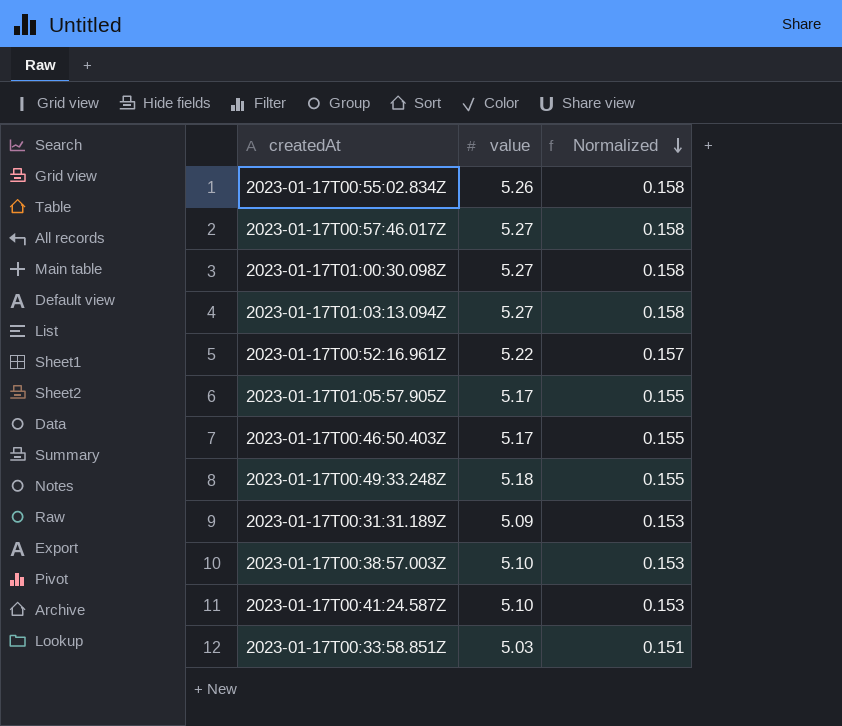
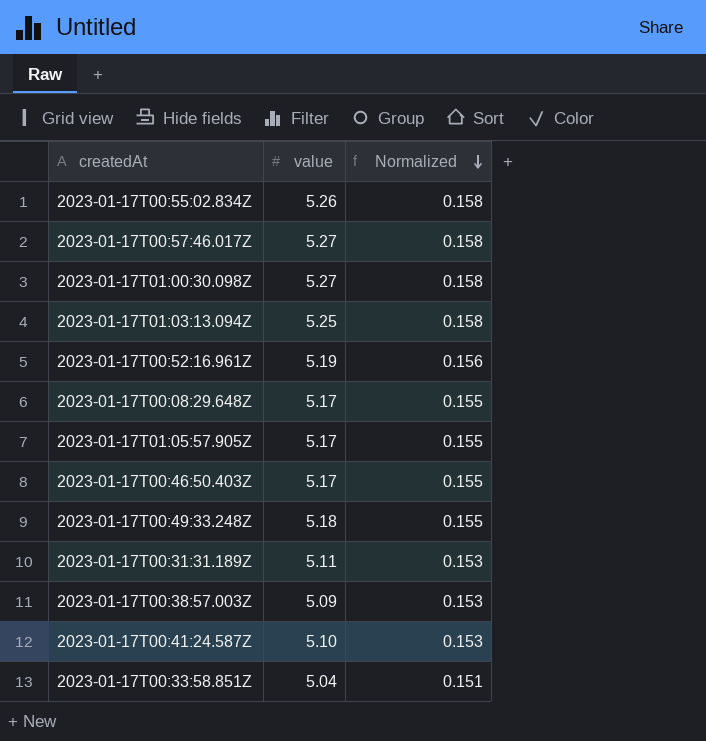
2023-01-17T01:03:13.094Z | value: 5.27 -> 5.25
2023-01-17T00:52:16.961Z | value: 5.22 -> 5.19
2023-01-17T00:52:16.961Z | Normalized: 0.157 -> 0.156
row 2023-01-17T00:08:29.648Z: none -> 5.17 | 0.155
2023-01-17T00:31:31.189Z | value: 5.09 -> 5.11
2023-01-17T00:38:57.003Z | value: 5.10 -> 5.09
2023-01-17T00:33:58.851Z | value: 5.03 -> 5.04

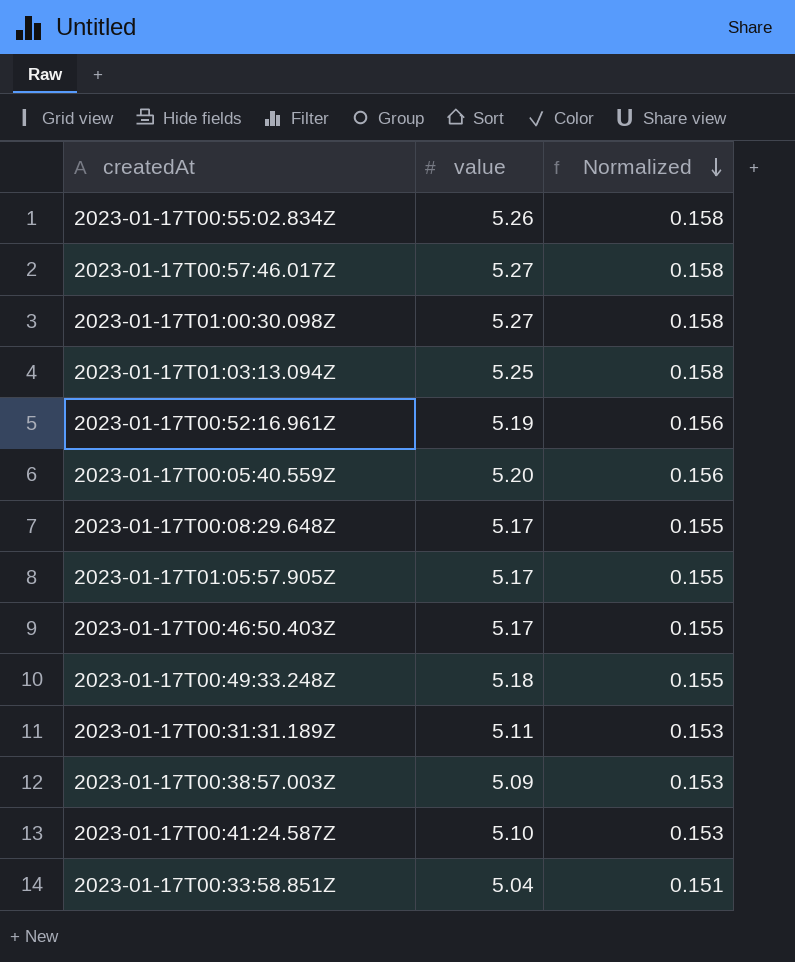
row 2023-01-17T00:05:40.559Z: none -> 5.20 | 0.156

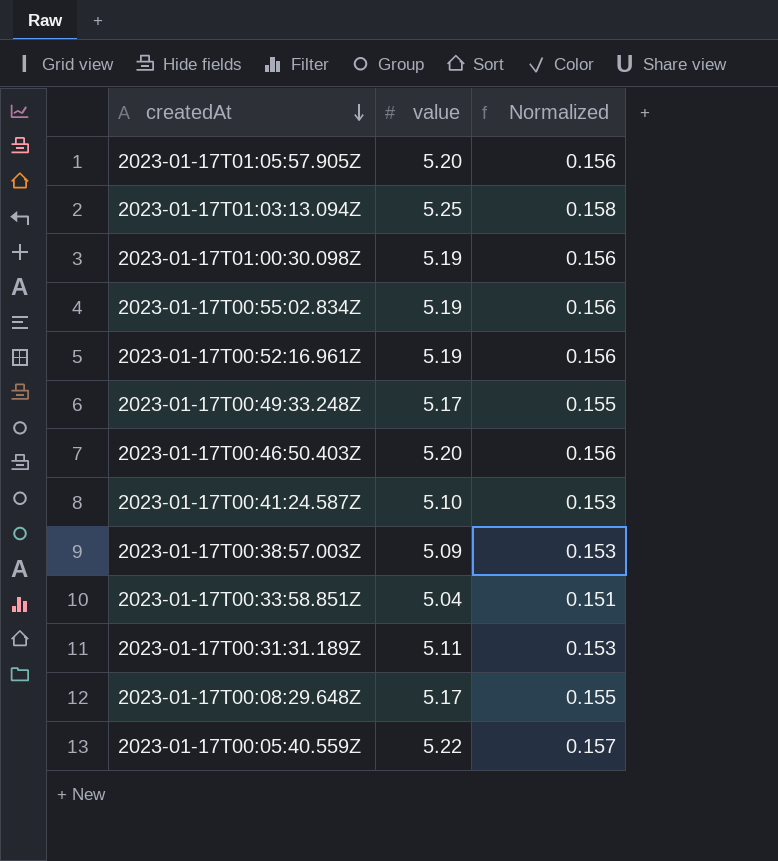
row order: Normalized descending -> createdAt descending
row 2023-01-17T00:57:46.017Z: 5.27 | 0.158 -> none
2023-01-17T01:05:57.905Z | value: 5.17 -> 5.20
2023-01-17T01:05:57.905Z | Normalized: 0.155 -> 0.156
2023-01-17T01:00:30.098Z | value: 5.27 -> 5.19
2023-01-17T01:00:30.098Z | Normalized: 0.158 -> 0.156
2023-01-17T00:55:02.834Z | value: 5.26 -> 5.19
2023-01-17T00:55:02.834Z | Normalized: 0.158 -> 0.156
2023-01-17T00:49:33.248Z | value: 5.18 -> 5.17
2023-01-17T00:46:50.403Z | value: 5.17 -> 5.20
2023-01-17T00:46:50.403Z | Normalized: 0.155 -> 0.156
2023-01-17T00:05:40.559Z | value: 5.20 -> 5.22
2023-01-17T00:05:40.559Z | Normalized: 0.156 -> 0.157

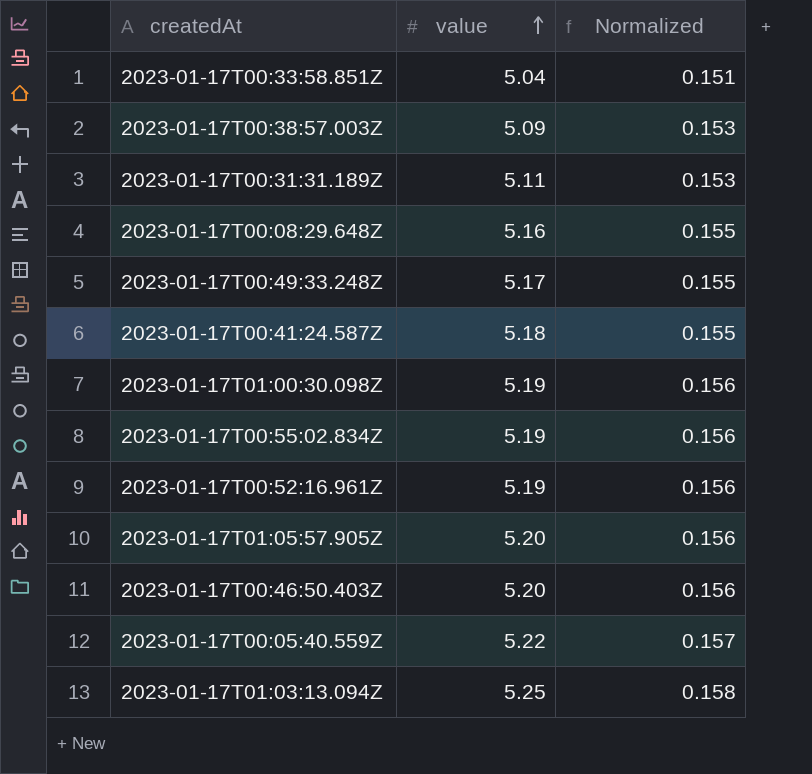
row order: createdAt descending -> value ascending
2023-01-17T00:08:29.648Z | value: 5.17 -> 5.16
2023-01-17T00:41:24.587Z | value: 5.10 -> 5.18
2023-01-17T00:41:24.587Z | Normalized: 0.153 -> 0.155

